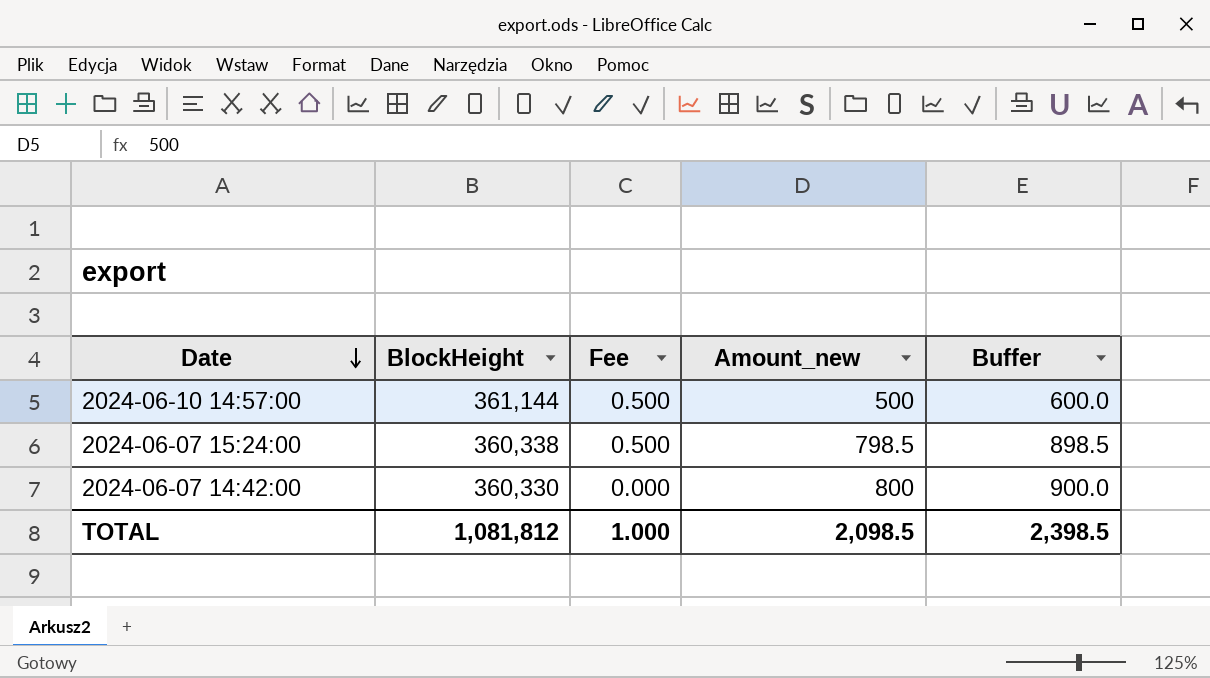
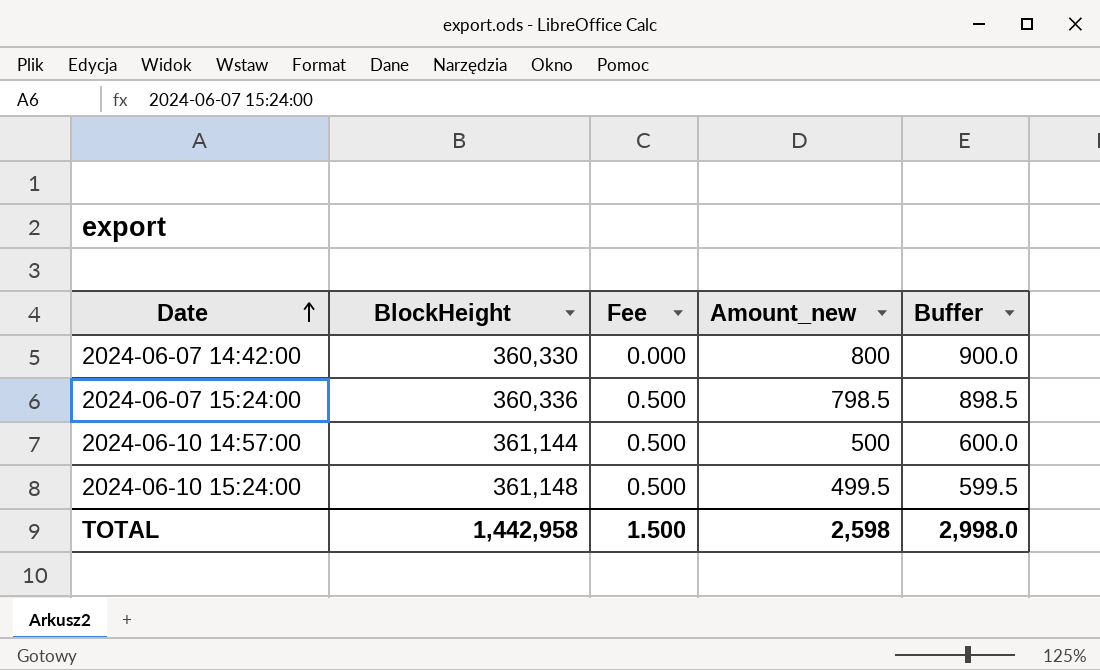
row order: Date descending -> Date ascending
2024-06-07 15:24:00 | BlockHeight: 360,338 -> 360,336
row 2024-06-10 15:24:00: none -> 361,148 | 0.500 | 499.5 | 599.5
TOTAL | BlockHeight: 1,081,812 -> 1,442,958
TOTAL | Fee: 1.000 -> 1.500
TOTAL | Amount_new: 2,098.5 -> 2,598
TOTAL | Buffer: 2,398.5 -> 2,998.0

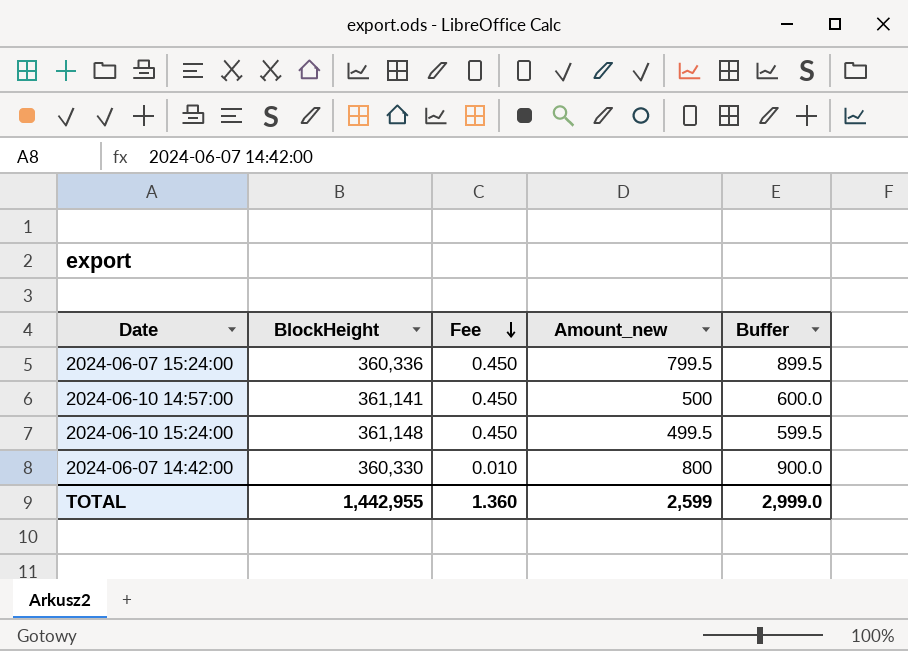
row order: Date ascending -> Fee descending
2024-06-07 15:24:00 | Fee: 0.500 -> 0.450
2024-06-07 15:24:00 | Amount_new: 798.5 -> 799.5
2024-06-07 15:24:00 | Buffer: 898.5 -> 899.5
2024-06-10 14:57:00 | BlockHeight: 361,144 -> 361,141
2024-06-10 14:57:00 | Fee: 0.500 -> 0.450
2024-06-10 15:24:00 | Fee: 0.500 -> 0.450
2024-06-07 14:42:00 | Fee: 0.000 -> 0.010
TOTAL | BlockHeight: 1,442,958 -> 1,442,955
TOTAL | Fee: 1.500 -> 1.360
TOTAL | Amount_new: 2,598 -> 2,599
TOTAL | Buffer: 2,998.0 -> 2,999.0

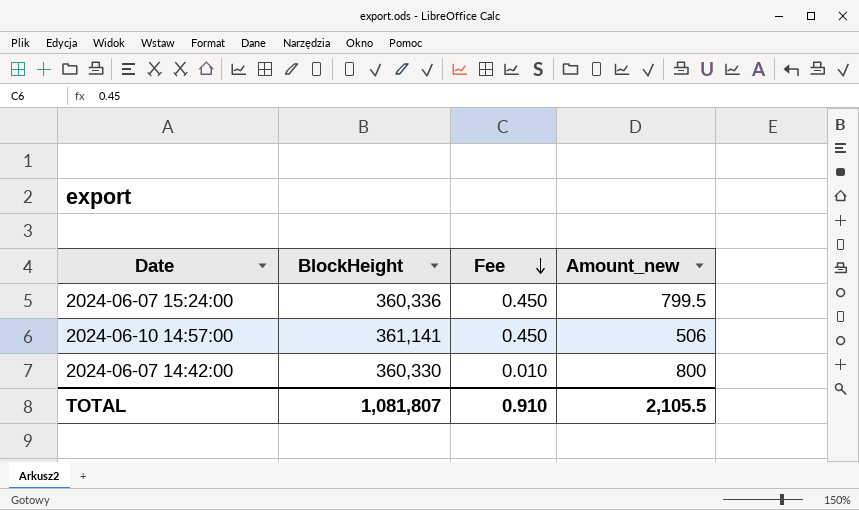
column Buffer | formula: [Amount_new] + 100 -> none
row 2024-06-10 15:24:00: 361,148 | 0.450 | 499.5 | 599.5 -> none
2024-06-10 14:57:00 | Amount_new: 500 -> 506
TOTAL | BlockHeight: 1,442,955 -> 1,081,807
TOTAL | Fee: 1.360 -> 0.910
TOTAL | Amount_new: 2,599 -> 2,105.5

